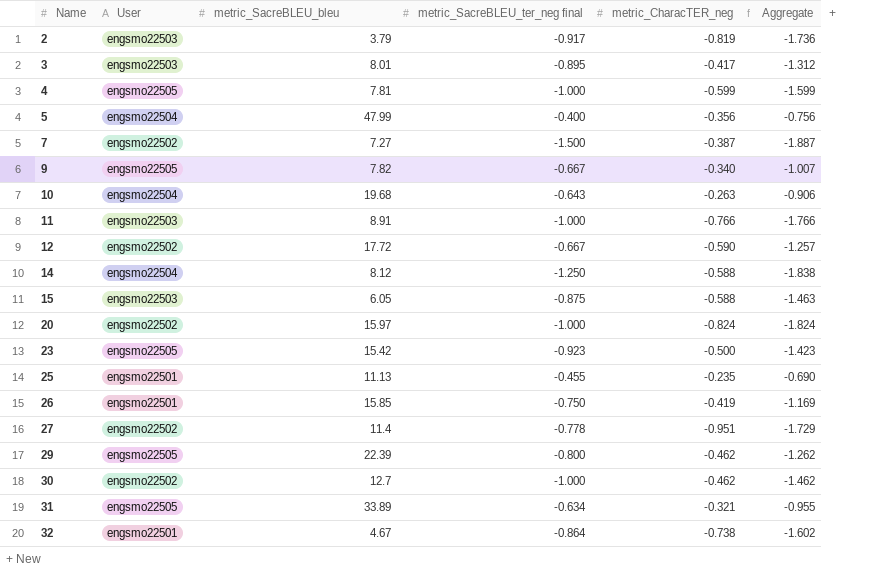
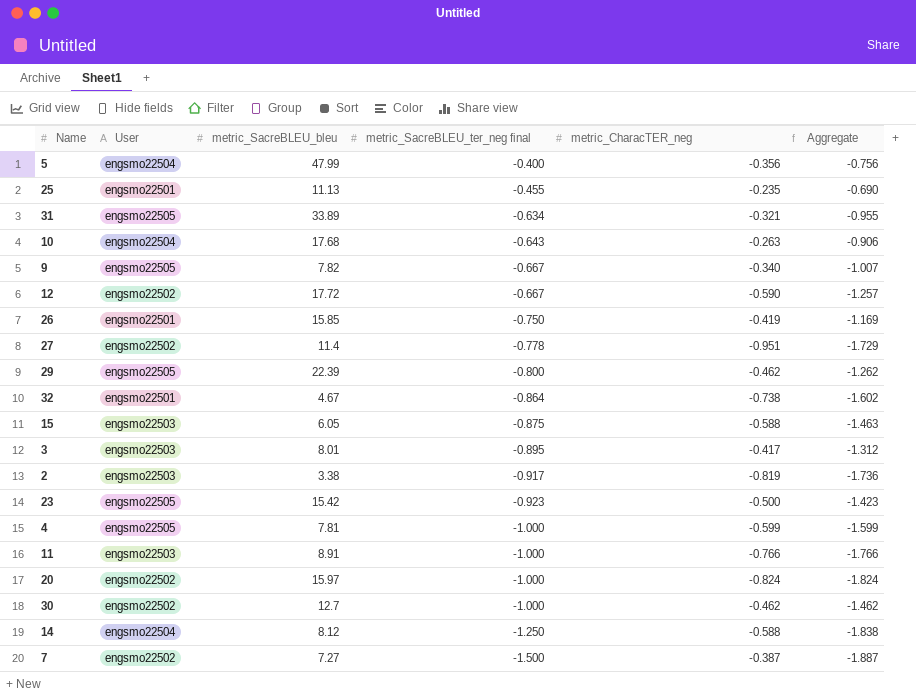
row order: Name ascending -> metric_SacreBLEU_ter_neg final descending
10 | metric_SacreBLEU_bleu: 19.68 -> 17.68
2 | metric_SacreBLEU_bleu: 3.79 -> 3.38

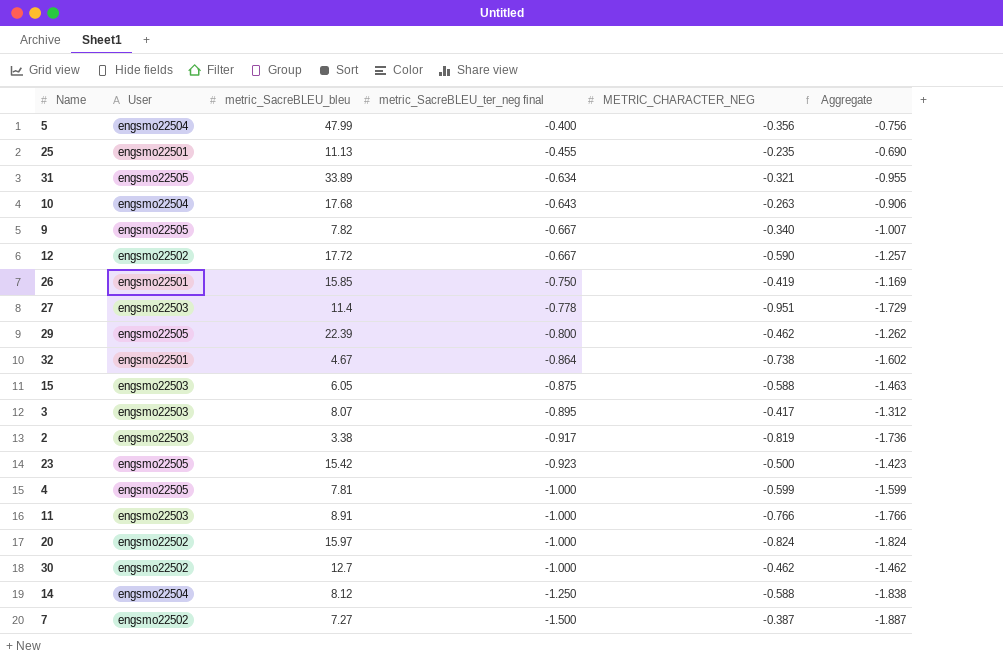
column name: metric_CharacTER_neg -> METRIC_CHARACTER_NEG
27 | User: engsmo22502 -> engsmo22503
3 | metric_SacreBLEU_bleu: 8.01 -> 8.07

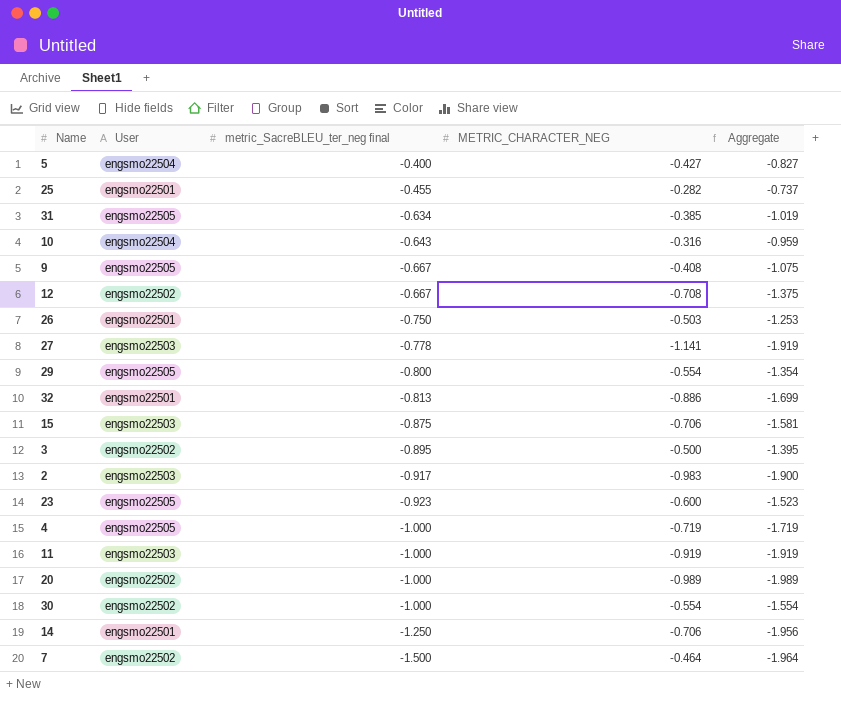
column metric_SacreBLEU_bleu | position: 3 -> none
5 | METRIC_CHARACTER_NEG: -0.356 -> -0.427
5 | Aggregate: -0.756 -> -0.827
25 | METRIC_CHARACTER_NEG: -0.235 -> -0.282
25 | Aggregate: -0.690 -> -0.737
31 | METRIC_CHARACTER_NEG: -0.321 -> -0.385
31 | Aggregate: -0.955 -> -1.019
10 | METRIC_CHARACTER_NEG: -0.263 -> -0.316
10 | Aggregate: -0.906 -> -0.959
9 | METRIC_CHARACTER_NEG: -0.340 -> -0.408
9 | Aggregate: -1.007 -> -1.075
12 | METRIC_CHARACTER_NEG: -0.590 -> -0.708
12 | Aggregate: -1.257 -> -1.375
26 | METRIC_CHARACTER_NEG: -0.419 -> -0.503
26 | Aggregate: -1.169 -> -1.253
27 | METRIC_CHARACTER_NEG: -0.951 -> -1.141
27 | Aggregate: -1.729 -> -1.919
29 | METRIC_CHARACTER_NEG: -0.462 -> -0.554
29 | Aggregate: -1.262 -> -1.354
32 | metric_SacreBLEU_ter_neg final: -0.864 -> -0.813
32 | METRIC_CHARACTER_NEG: -0.738 -> -0.886
32 | Aggregate: -1.602 -> -1.699
15 | METRIC_CHARACTER_NEG: -0.588 -> -0.706
15 | Aggregate: -1.463 -> -1.581
3 | User: engsmo22503 -> engsmo22502
3 | METRIC_CHARACTER_NEG: -0.417 -> -0.500
3 | Aggregate: -1.312 -> -1.395
2 | METRIC_CHARACTER_NEG: -0.819 -> -0.983
2 | Aggregate: -1.736 -> -1.900
23 | METRIC_CHARACTER_NEG: -0.500 -> -0.600
23 | Aggregate: -1.423 -> -1.523
4 | METRIC_CHARACTER_NEG: -0.599 -> -0.719
4 | Aggregate: -1.599 -> -1.719
11 | METRIC_CHARACTER_NEG: -0.766 -> -0.919
11 | Aggregate: -1.766 -> -1.919
20 | METRIC_CHARACTER_NEG: -0.824 -> -0.989
20 | Aggregate: -1.824 -> -1.989
30 | METRIC_CHARACTER_NEG: -0.462 -> -0.554
30 | Aggregate: -1.462 -> -1.554
14 | User: engsmo22504 -> engsmo22501
14 | METRIC_CHARACTER_NEG: -0.588 -> -0.706
14 | Aggregate: -1.838 -> -1.956
7 | METRIC_CHARACTER_NEG: -0.387 -> -0.464
7 | Aggregate: -1.887 -> -1.964

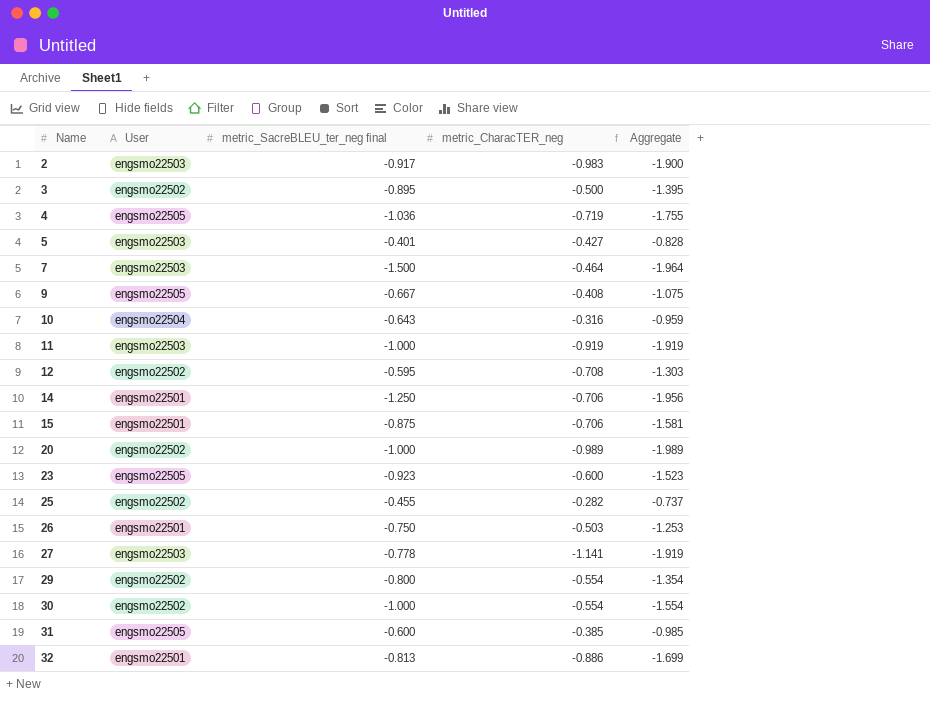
row order: metric_SacreBLEU_ter_neg final descending -> Name ascending
column name: METRIC_CHARACTER_NEG -> metric_CharacTER_neg
4 | metric_SacreBLEU_ter_neg final: -1.000 -> -1.036
4 | Aggregate: -1.719 -> -1.755
5 | User: engsmo22504 -> engsmo22503
5 | metric_SacreBLEU_ter_neg final: -0.400 -> -0.401
5 | Aggregate: -0.827 -> -0.828
7 | User: engsmo22502 -> engsmo22503
12 | metric_SacreBLEU_ter_neg final: -0.667 -> -0.595
12 | Aggregate: -1.375 -> -1.303
15 | User: engsmo22503 -> engsmo22501
25 | User: engsmo22501 -> engsmo22502
29 | User: engsmo22505 -> engsmo22502
31 | metric_SacreBLEU_ter_neg final: -0.634 -> -0.600
31 | Aggregate: -1.019 -> -0.985

